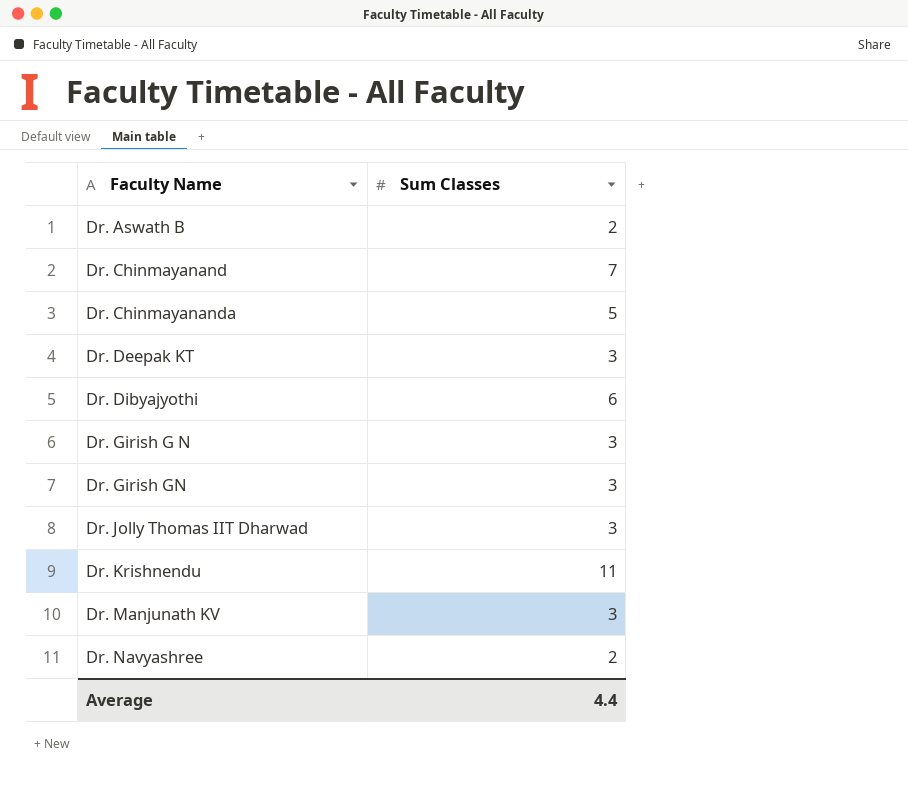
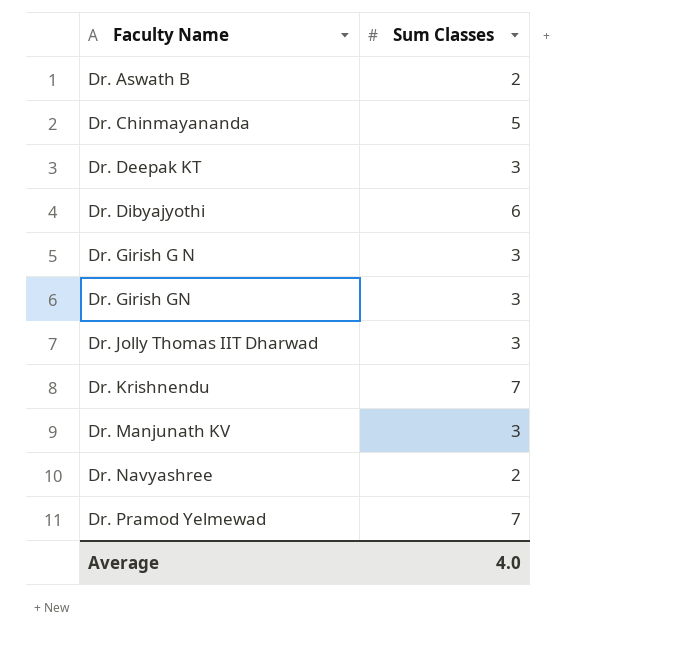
row Dr. Chinmayanand: 7 -> none
Dr. Krishnendu | Sum Classes: 11 -> 7
row Dr. Pramod Yelmewad: none -> 7
Average | Sum Classes: 4.4 -> 4.0

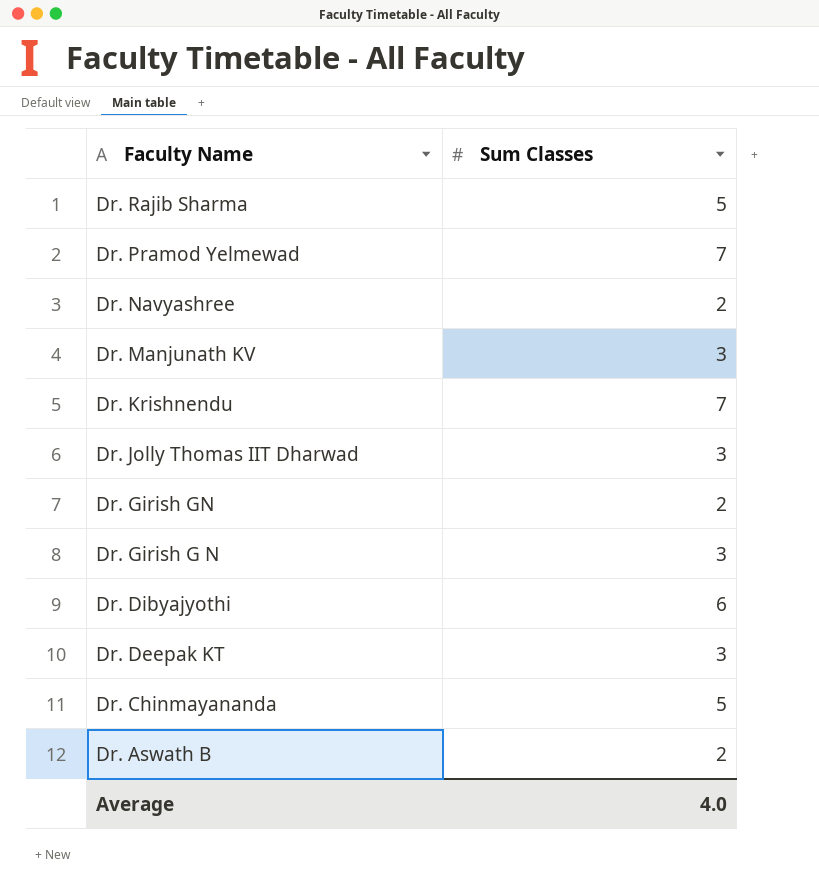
row order: Faculty Name ascending -> Faculty Name descending
row Dr. Rajib Sharma: none -> 5
Dr. Girish GN | Sum Classes: 3 -> 2

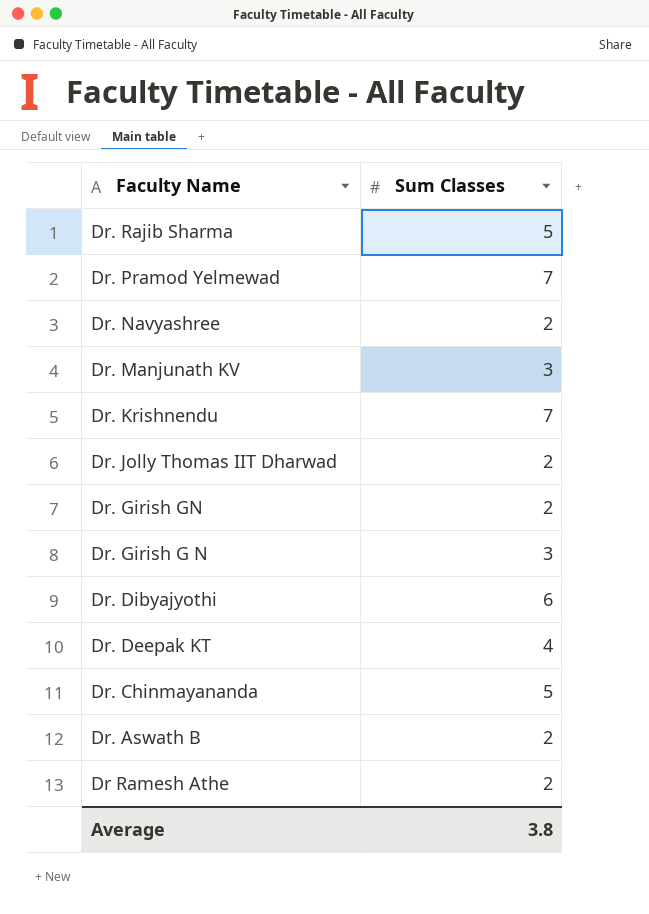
Dr. Jolly Thomas IIT Dharwad | Sum Classes: 3 -> 2
Dr. Deepak KT | Sum Classes: 3 -> 4
row Dr Ramesh Athe: none -> 2
Average | Sum Classes: 4.0 -> 3.8

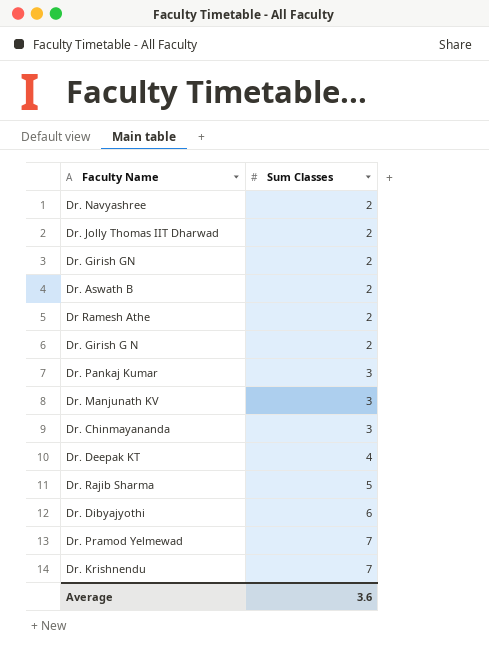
row order: Faculty Name descending -> Sum Classes ascending
Dr. Girish G N | Sum Classes: 3 -> 2
row Dr. Pankaj Kumar: none -> 3
Dr. Chinmayananda | Sum Classes: 5 -> 3
Average | Sum Classes: 3.8 -> 3.6

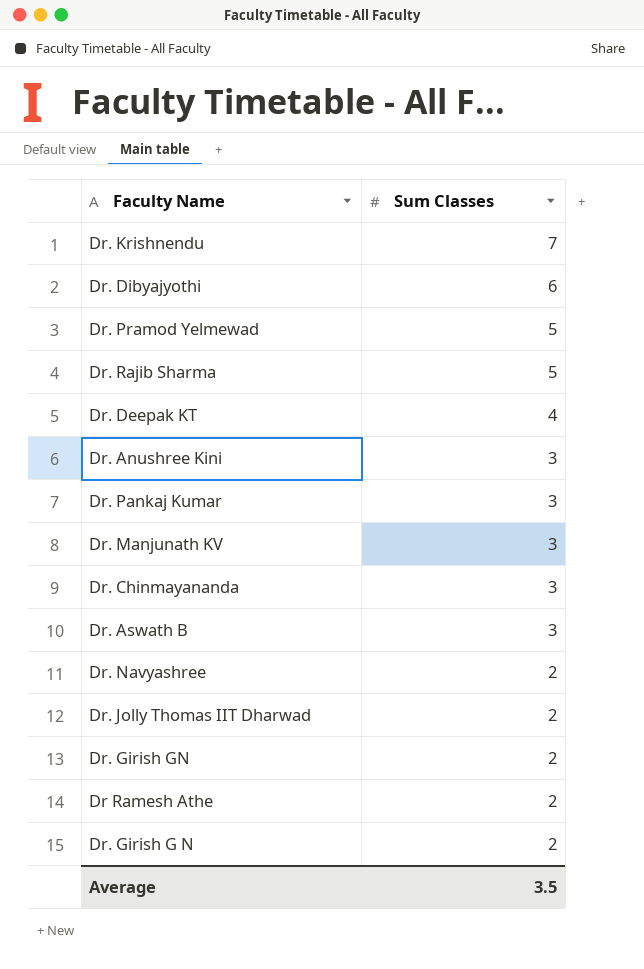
row order: Sum Classes ascending -> Sum Classes descending
Dr. Pramod Yelmewad | Sum Classes: 7 -> 5
row Dr. Anushree Kini: none -> 3
Dr. Aswath B | Sum Classes: 2 -> 3
Average | Sum Classes: 3.6 -> 3.5

